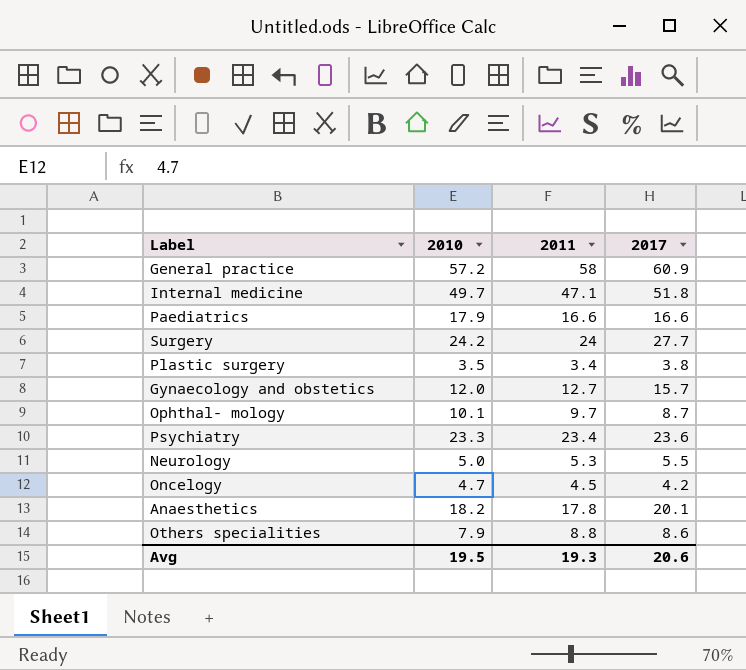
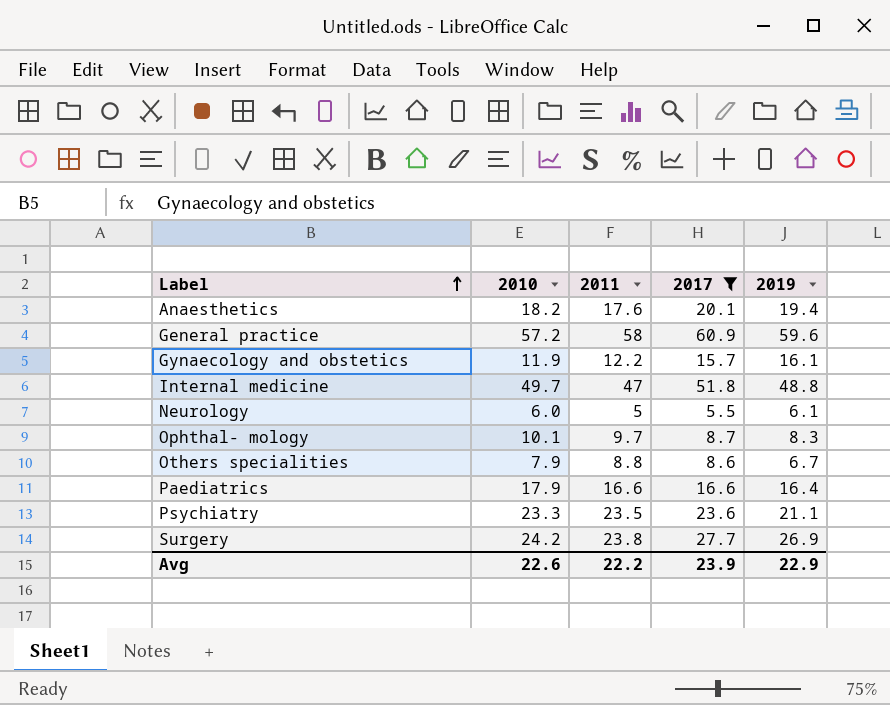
filter: none -> 2017 >= 5.5
row order: none -> Label ascending
column 2019 | position: none -> 5
Anaesthetics | 2011: 17.8 -> 17.6
Gynaecology and obstetics | 2010: 12.0 -> 11.9
Gynaecology and obstetics | 2011: 12.7 -> 12.2
Internal medicine | 2011: 47.1 -> 47
Neurology | 2010: 5.0 -> 6.0
Neurology | 2011: 5.3 -> 5
Psychiatry | 2011: 23.4 -> 23.5
Surgery | 2011: 24 -> 23.8
Avg | 2010: 19.5 -> 22.6
Avg | 2011: 19.3 -> 22.2
Avg | 2017: 20.6 -> 23.9

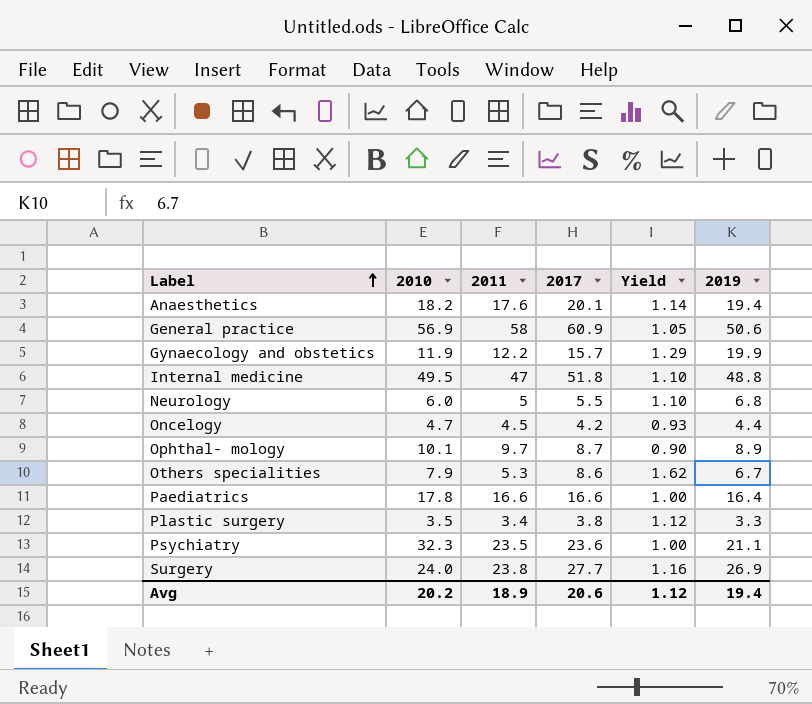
filter: 2017 >= 5.5 -> none
column Yield | formula: none -> [2017] / [2011]
General practice | 2010: 57.2 -> 56.9
General practice | 2019: 59.6 -> 50.6
Gynaecology and obstetics | 2019: 16.1 -> 19.9
Internal medicine | 2010: 49.7 -> 49.5
Neurology | 2019: 6.1 -> 6.8
Ophthal- mology | 2019: 8.3 -> 8.9
Others specialities | 2011: 8.8 -> 5.3
Paediatrics | 2010: 17.9 -> 17.8
Psychiatry | 2010: 23.3 -> 32.3
Surgery | 2010: 24.2 -> 24.0
Avg | 2010: 22.6 -> 20.2
Avg | 2011: 22.2 -> 18.9
Avg | 2017: 23.9 -> 20.6
Avg | 2019: 22.9 -> 19.4

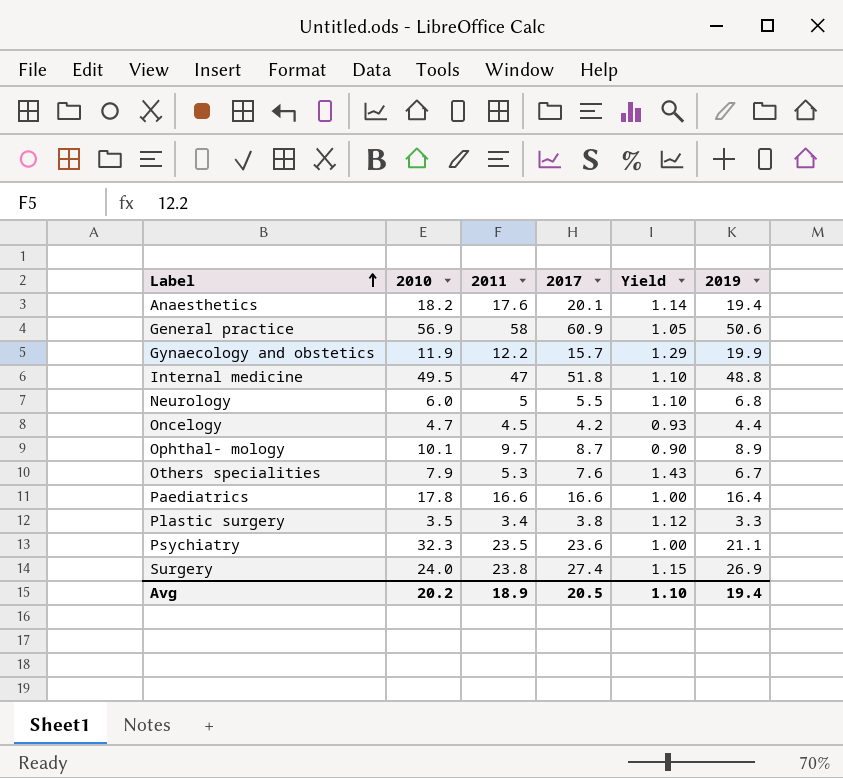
Others specialities | 2017: 8.6 -> 7.6
Others specialities | Yield: 1.62 -> 1.43
Surgery | 2017: 27.7 -> 27.4
Surgery | Yield: 1.16 -> 1.15
Avg | 2017: 20.6 -> 20.5
Avg | Yield: 1.12 -> 1.10

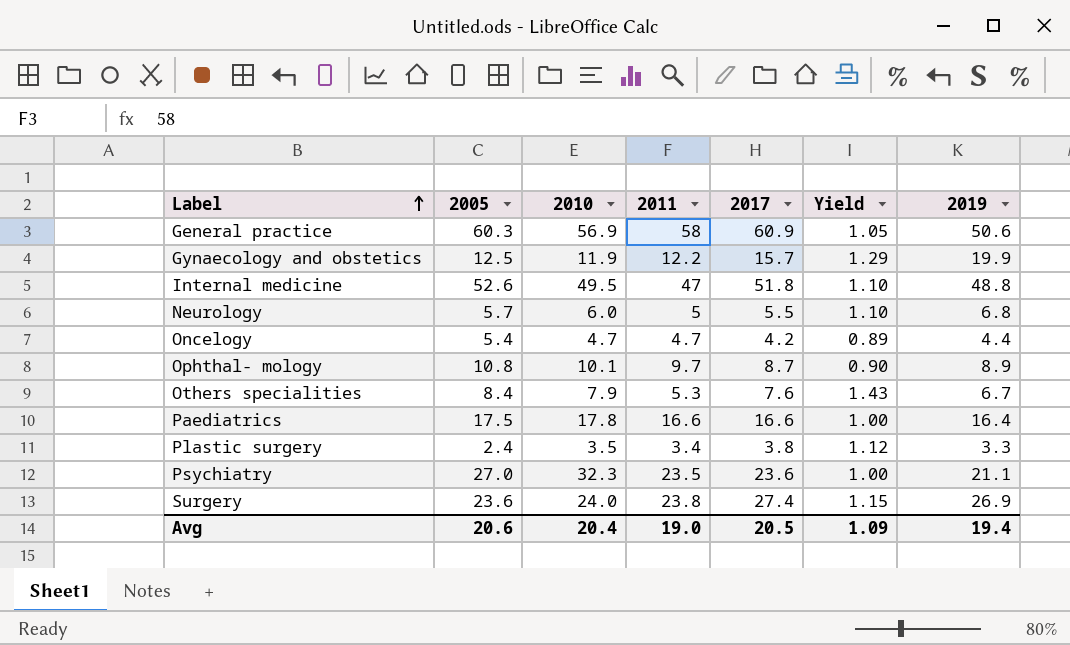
column 2005 | position: none -> 2
row Anaesthetics: 18.2 | 17.6 | 20.1 | 1.14 | 19.4 -> none
Oncelogy | 2011: 4.5 -> 4.7
Oncelogy | Yield: 0.93 -> 0.89
Avg | 2010: 20.2 -> 20.4
Avg | 2011: 18.9 -> 19.0
Avg | Yield: 1.10 -> 1.09

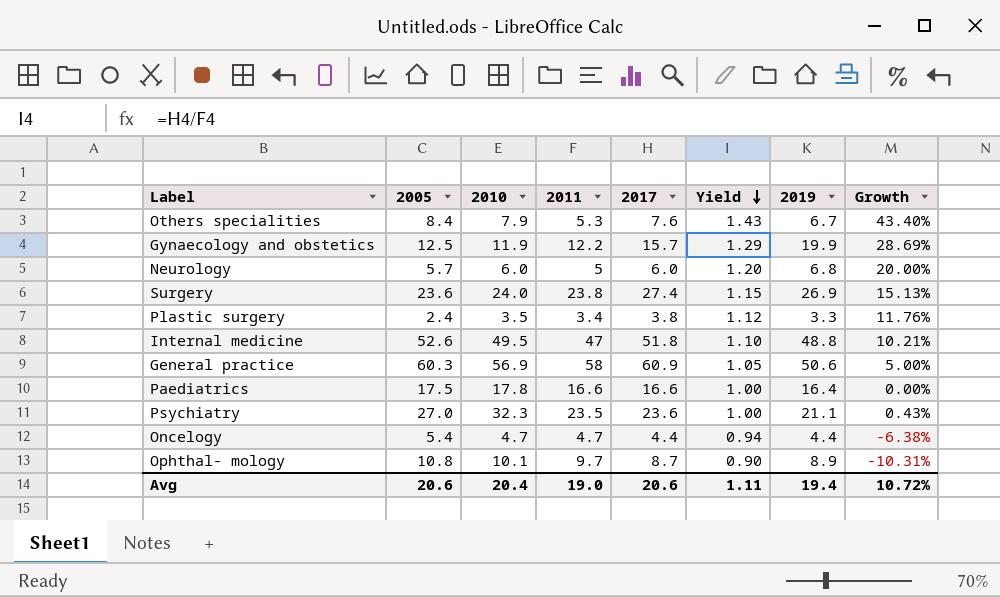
row order: Label ascending -> Yield descending
column Growth | formula: none -> ([2017] - [2011]) / [2011]
Neurology | 2017: 5.5 -> 6.0
Neurology | Yield: 1.10 -> 1.20
Oncelogy | 2017: 4.2 -> 4.4
Oncelogy | Yield: 0.89 -> 0.94
Avg | 2017: 20.5 -> 20.6
Avg | Yield: 1.09 -> 1.11

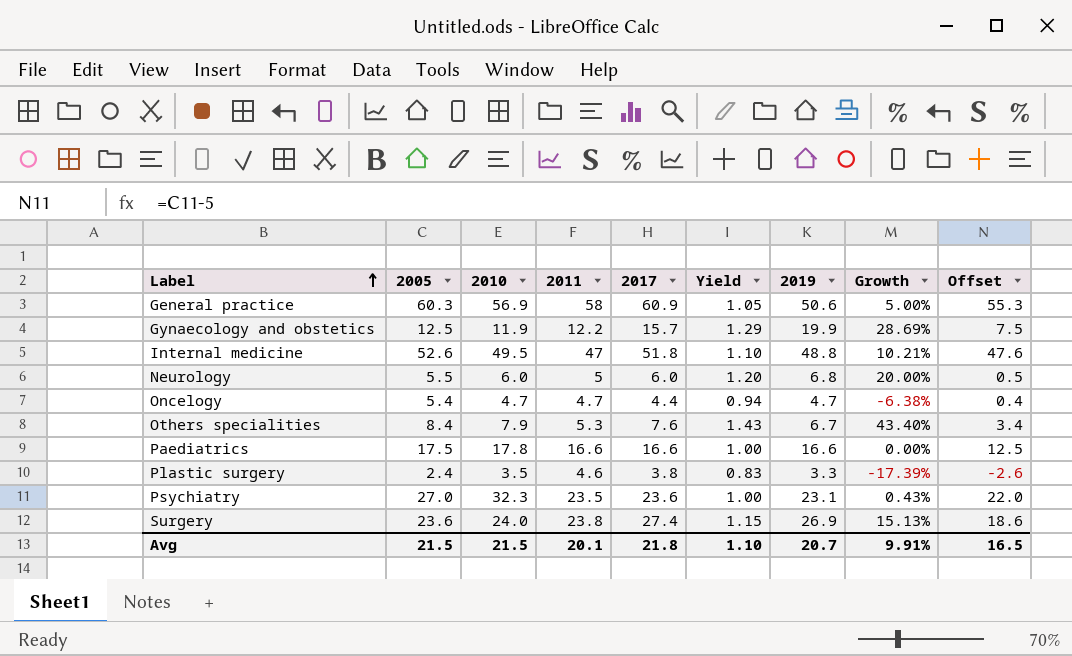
row order: Yield descending -> Label ascending
column Offset | formula: none -> [2005] - 5
row Ophthal- mology: 10.8 | 10.1 | 9.7 | 8.7 | 0.90 | 8.9 | -10.31% -> none
Neurology | 2005: 5.7 -> 5.5
Oncelogy | 2019: 4.4 -> 4.7
Paediatrics | 2019: 16.4 -> 16.6
Plastic surgery | 2011: 3.4 -> 4.6
Plastic surgery | Yield: 1.12 -> 0.83
Plastic surgery | Growth: 11.76% -> -17.39%
Psychiatry | 2019: 21.1 -> 23.1
Avg | 2005: 20.6 -> 21.5
Avg | 2010: 20.4 -> 21.5
Avg | 2011: 19.0 -> 20.1
Avg | 2017: 20.6 -> 21.8
Avg | Yield: 1.11 -> 1.10
Avg | 2019: 19.4 -> 20.7
Avg | Growth: 10.72% -> 9.91%

